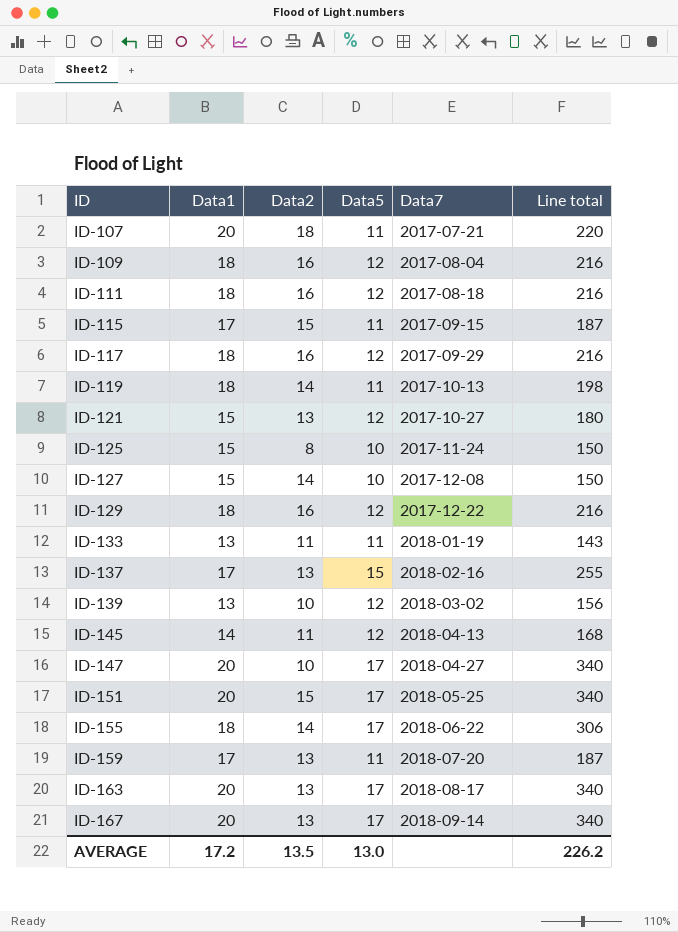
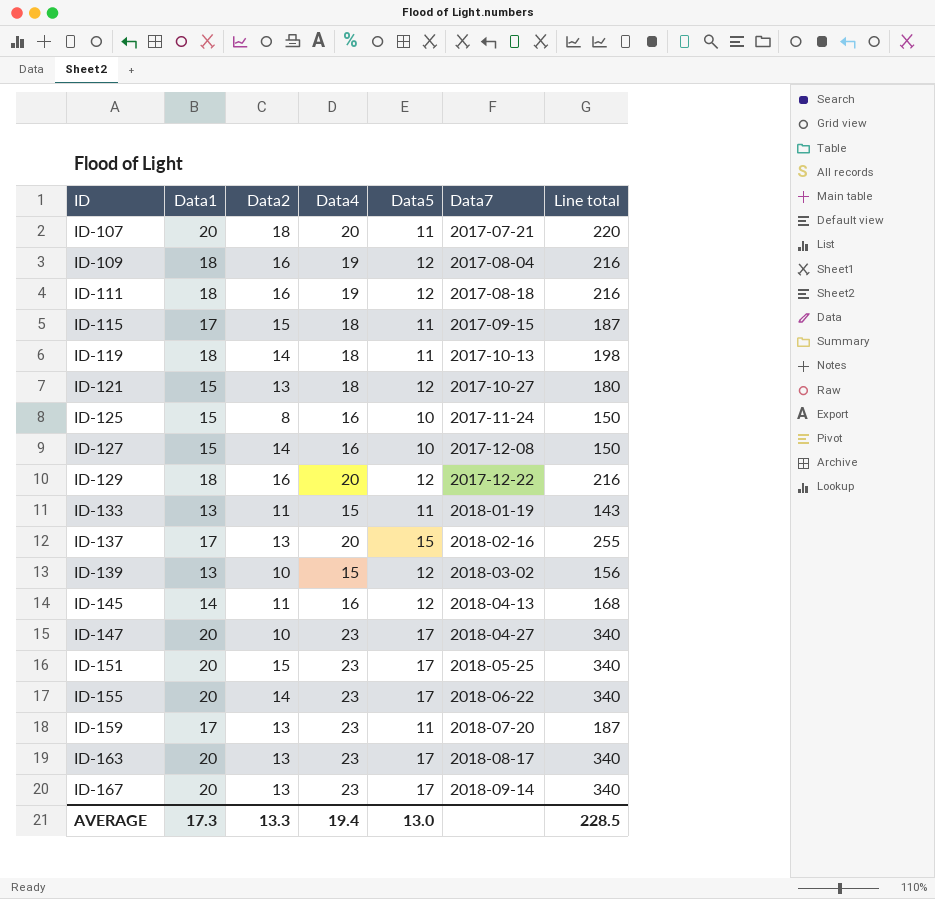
column Data4 | position: none -> 4
row ID-117: 18 | 16 | 12 | 2017-09-29 | 216 -> none
ID-155 | Data1: 18 -> 20
ID-155 | Line total: 306 -> 340
AVERAGE | Data1: 17.2 -> 17.3
AVERAGE | Data2: 13.5 -> 13.3
AVERAGE | Line total: 226.2 -> 228.5

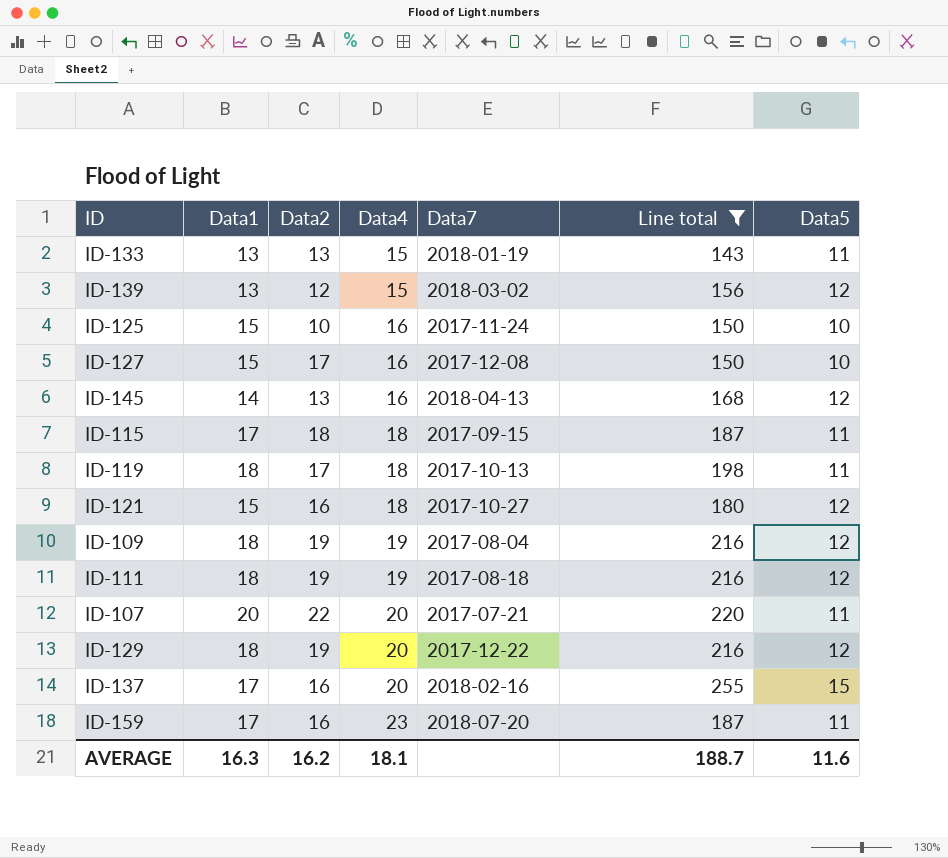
filter: none -> Line total != 340
row order: ID ascending -> Data4 ascending
column Data5 | position: 5 -> 7
ID-133 | Data2: 11 -> 13
ID-139 | Data2: 10 -> 12
ID-125 | Data2: 8 -> 10
ID-127 | Data2: 14 -> 17
ID-145 | Data2: 11 -> 13
ID-115 | Data2: 15 -> 18
ID-119 | Data2: 14 -> 17
ID-121 | Data2: 13 -> 16
ID-109 | Data2: 16 -> 19
ID-111 | Data2: 16 -> 19
ID-107 | Data2: 18 -> 22
ID-129 | Data2: 16 -> 19
ID-137 | Data2: 13 -> 16
ID-159 | Data2: 13 -> 16
AVERAGE | Data1: 17.3 -> 16.3
AVERAGE | Data2: 13.3 -> 16.2
AVERAGE | Data4: 19.4 -> 18.1
AVERAGE | Line total: 228.5 -> 188.7
AVERAGE | Data5: 13.0 -> 11.6

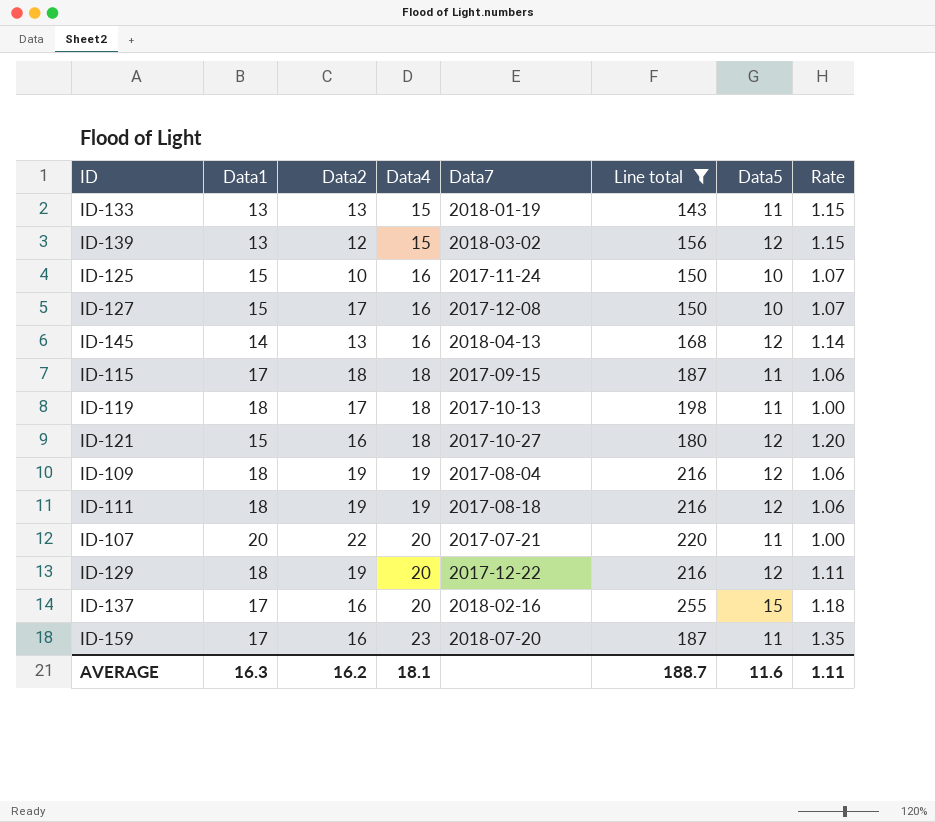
column Rate | formula: none -> [Data4] / [Data1]

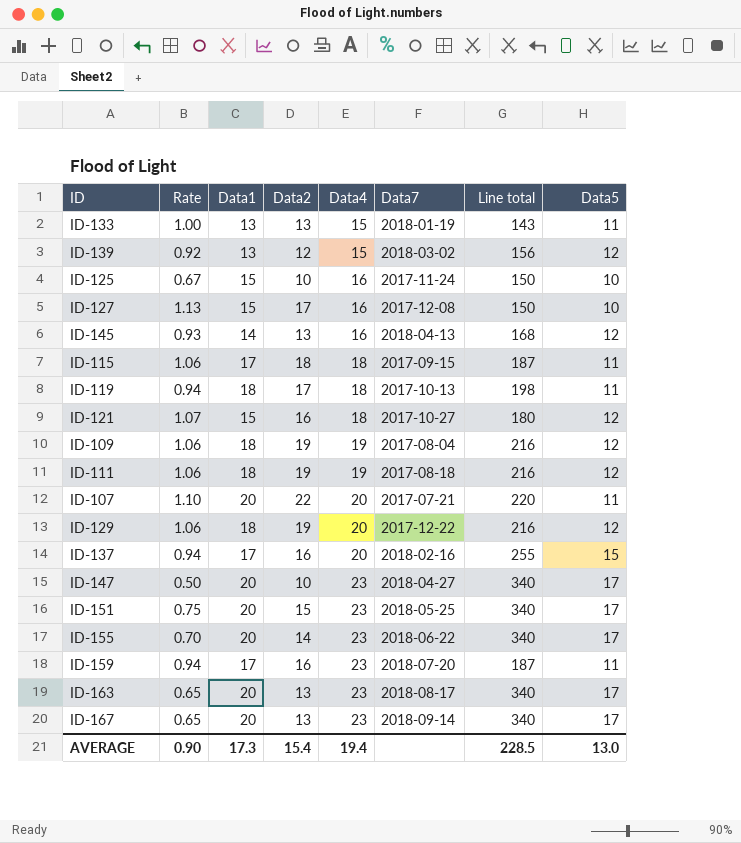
filter: Line total != 340 -> none
column Rate | formula: [Data4] / [Data1] -> [Data2] / [Data1]
column Rate | position: 8 -> 2
AVERAGE | Rate: 1.11 -> 0.90
AVERAGE | Data1: 16.3 -> 17.3
AVERAGE | Data2: 16.2 -> 15.4
AVERAGE | Data4: 18.1 -> 19.4
AVERAGE | Line total: 188.7 -> 228.5
AVERAGE | Data5: 11.6 -> 13.0

